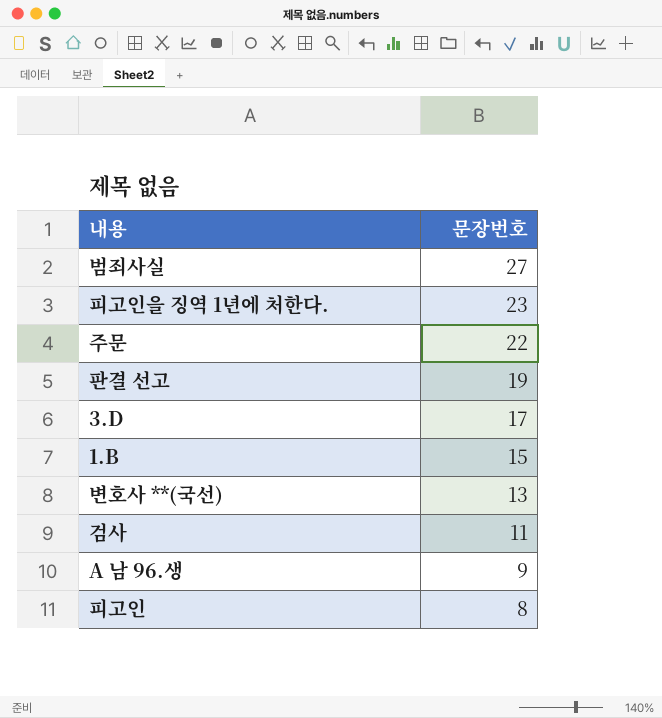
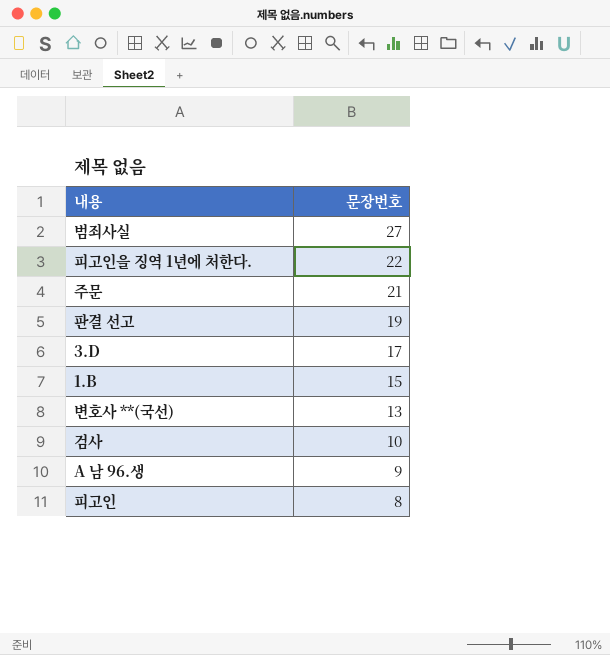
피고인을 징역 1년에 처한다. | 문장번호: 23 -> 22
주문 | 문장번호: 22 -> 21
검사 | 문장번호: 11 -> 10

